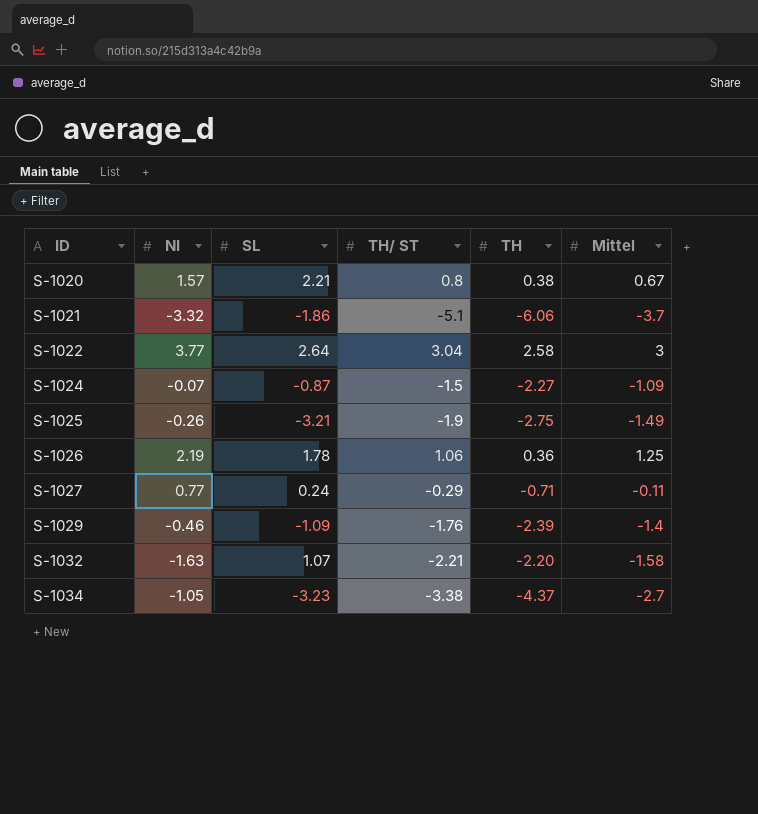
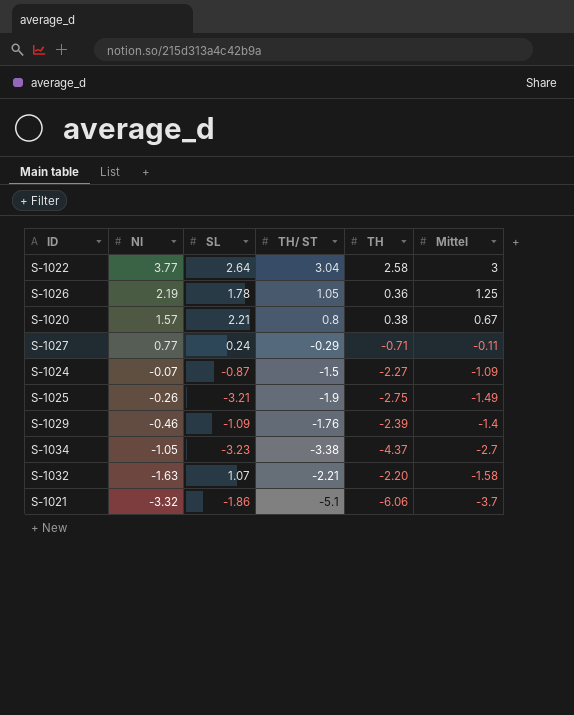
row order: ID ascending -> NI descending
S-1026 | TH/ ST: 1.06 -> 1.05

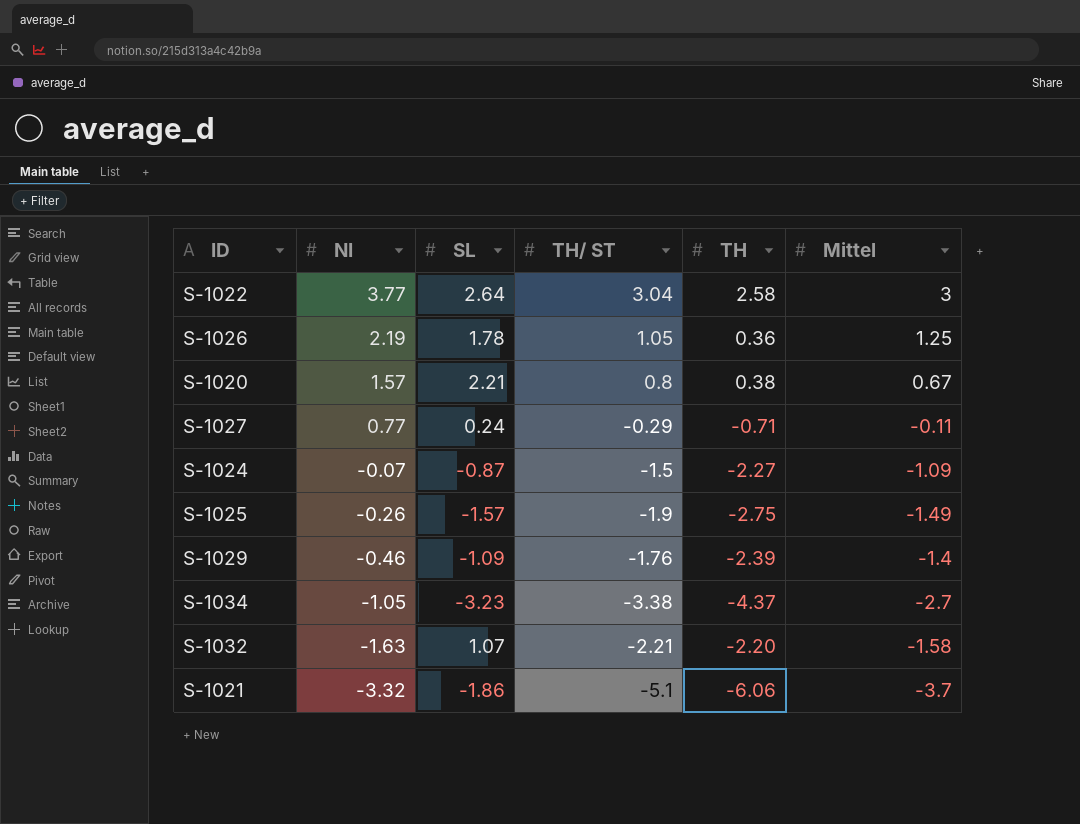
S-1025 | SL: -3.21 -> -1.57

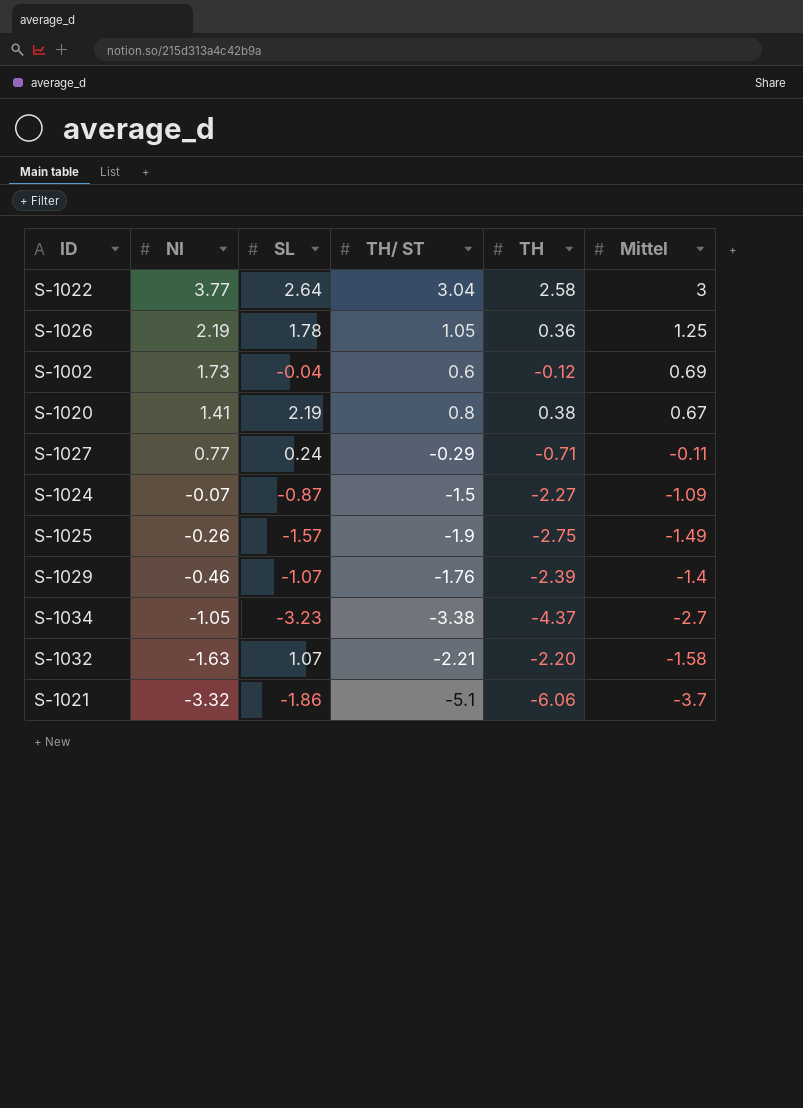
row S-1002: none -> 1.73 | -0.04 | 0.6 | -0.12 | 0.69
S-1020 | NI: 1.57 -> 1.41
S-1020 | SL: 2.21 -> 2.19
S-1029 | SL: -1.09 -> -1.07

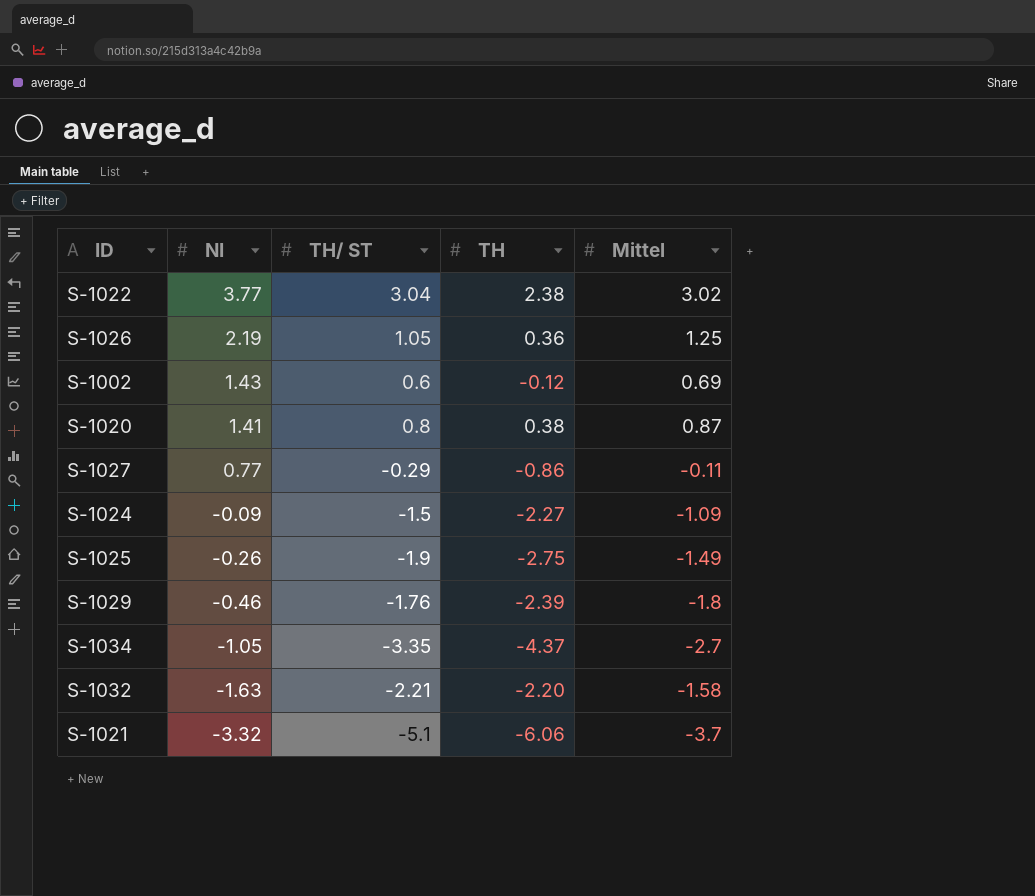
column SL | position: 3 -> none
S-1022 | TH: 2.58 -> 2.38
S-1022 | Mittel: 3 -> 3.02
S-1002 | NI: 1.73 -> 1.43
S-1020 | Mittel: 0.67 -> 0.87
S-1027 | TH: -0.71 -> -0.86
S-1024 | NI: -0.07 -> -0.09
S-1029 | Mittel: -1.4 -> -1.8
S-1034 | TH/ ST: -3.38 -> -3.35

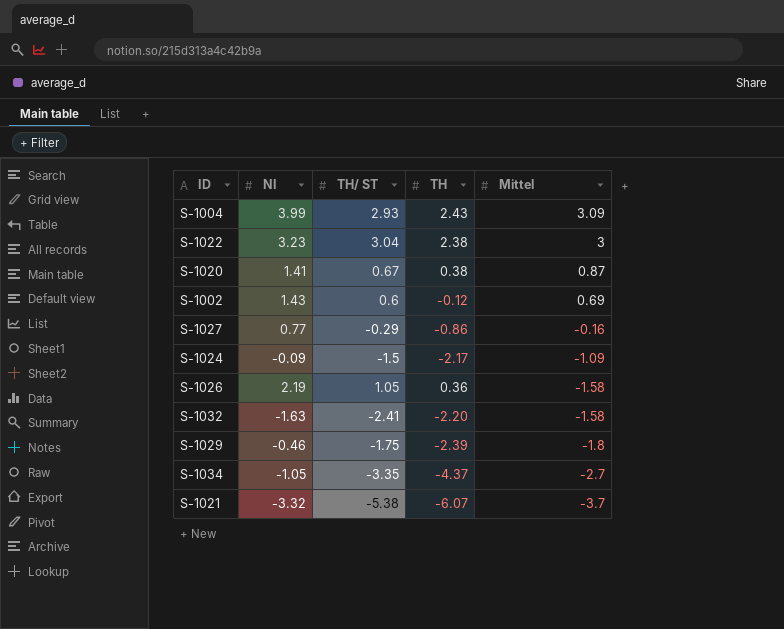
row order: NI descending -> Mittel descending
row S-1025: -0.26 | -1.9 | -2.75 | -1.49 -> none
row S-1004: none -> 3.99 | 2.93 | 2.43 | 3.09
S-1022 | NI: 3.77 -> 3.23
S-1022 | Mittel: 3.02 -> 3
S-1020 | TH/ ST: 0.8 -> 0.67
S-1027 | Mittel: -0.11 -> -0.16
S-1024 | TH: -2.27 -> -2.17
S-1026 | Mittel: 1.25 -> -1.58
S-1032 | TH/ ST: -2.21 -> -2.41
S-1029 | TH/ ST: -1.76 -> -1.75
S-1021 | TH/ ST: -5.1 -> -5.38
S-1021 | TH: -6.06 -> -6.07

